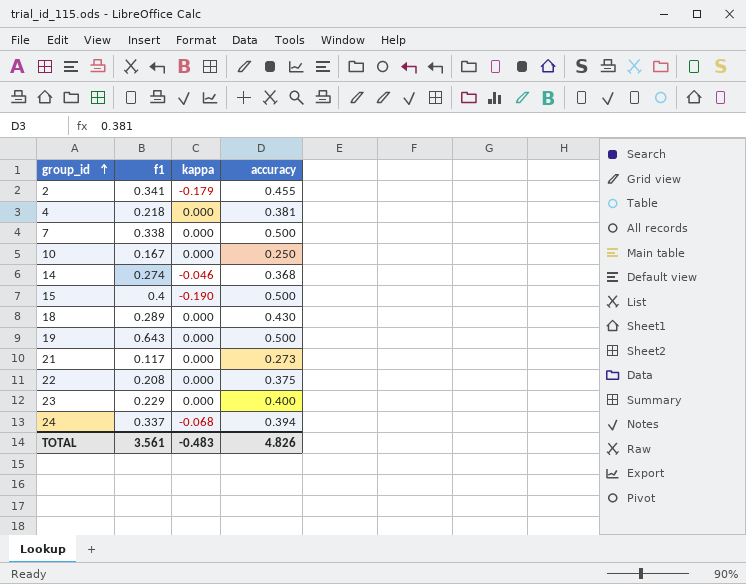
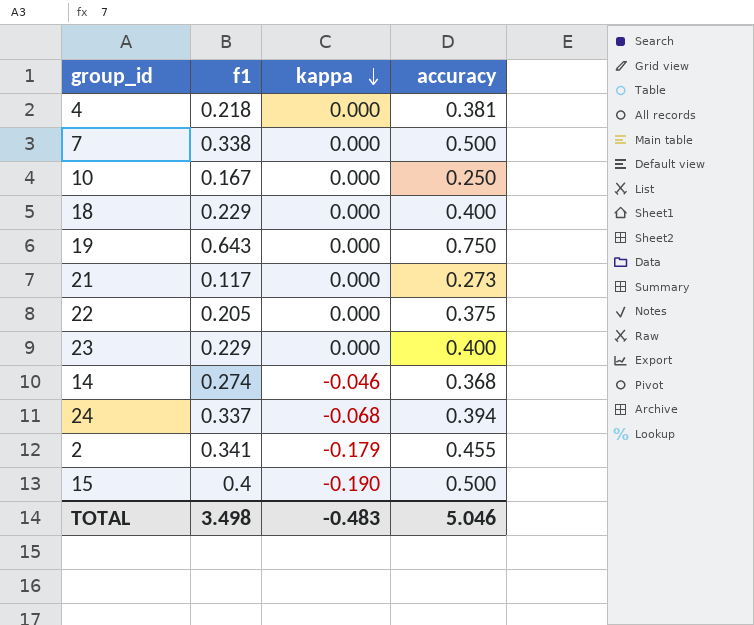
row order: group_id ascending -> kappa descending
18 | f1: 0.289 -> 0.229
18 | accuracy: 0.430 -> 0.400
19 | accuracy: 0.500 -> 0.750
22 | f1: 0.208 -> 0.205
TOTAL | f1: 3.561 -> 3.498
TOTAL | accuracy: 4.826 -> 5.046

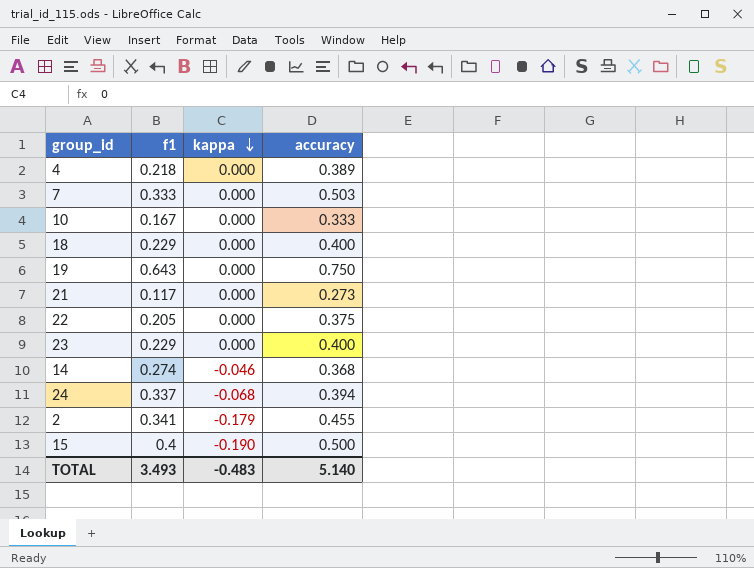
4 | accuracy: 0.381 -> 0.389
7 | f1: 0.338 -> 0.333
7 | accuracy: 0.500 -> 0.503
10 | accuracy: 0.250 -> 0.333
TOTAL | f1: 3.498 -> 3.493
TOTAL | accuracy: 5.046 -> 5.140

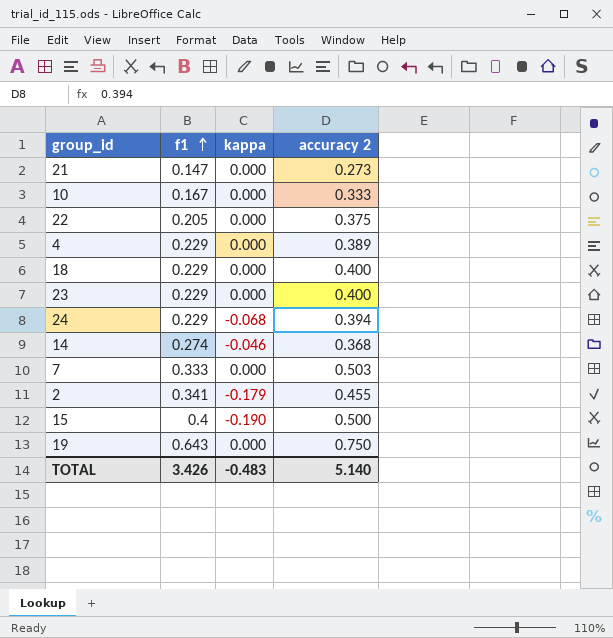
row order: kappa descending -> f1 ascending
column name: accuracy -> accuracy 2
21 | f1: 0.117 -> 0.147
4 | f1: 0.218 -> 0.229
24 | f1: 0.337 -> 0.229
TOTAL | f1: 3.493 -> 3.426

